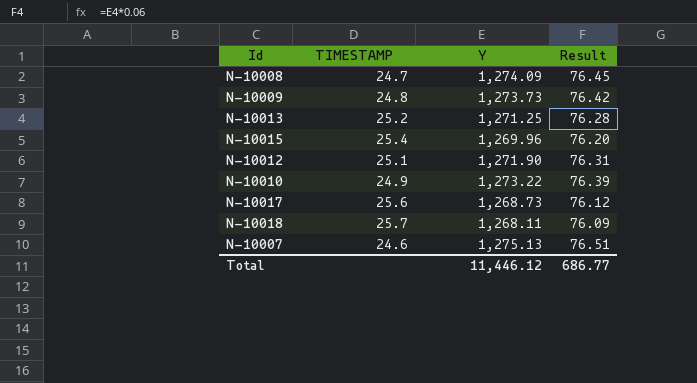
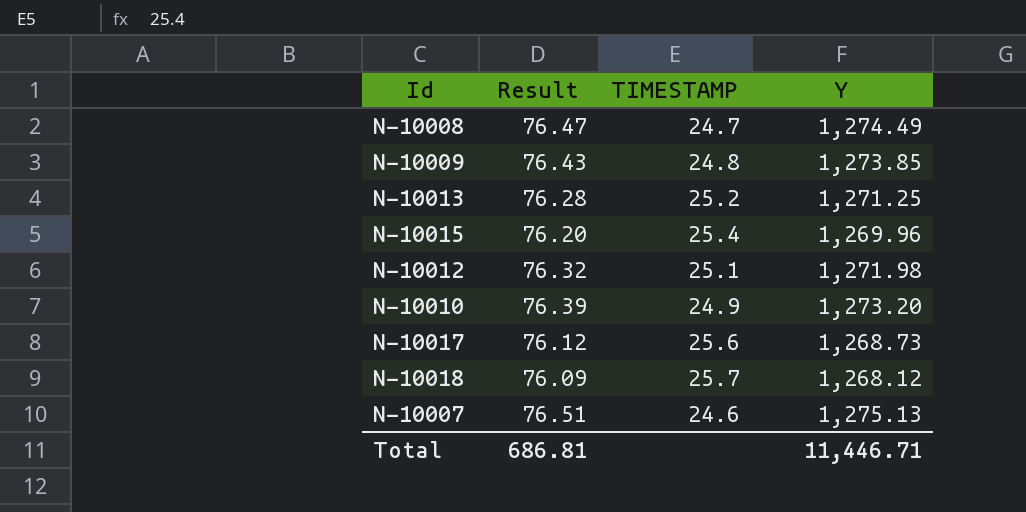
column Result | position: 4 -> 2
N-10008 | Result: 76.45 -> 76.47
N-10008 | Y: 1,274.09 -> 1,274.49
N-10009 | Result: 76.42 -> 76.43
N-10009 | Y: 1,273.73 -> 1,273.85
N-10012 | Result: 76.31 -> 76.32
N-10012 | Y: 1,271.90 -> 1,271.98
N-10010 | Y: 1,273.22 -> 1,273.20
N-10018 | Y: 1,268.11 -> 1,268.12
Total | Result: 686.77 -> 686.81
Total | Y: 11,446.12 -> 11,446.71

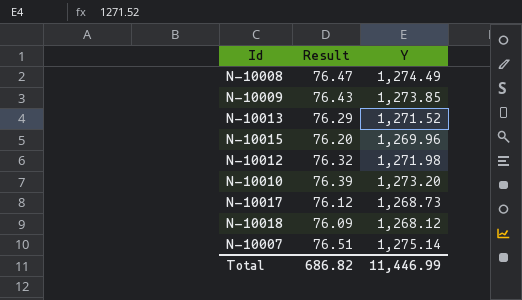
column TIMESTAMP | position: 3 -> none
N-10013 | Result: 76.28 -> 76.29
N-10013 | Y: 1,271.25 -> 1,271.52
N-10007 | Y: 1,275.13 -> 1,275.14
Total | Result: 686.81 -> 686.82
Total | Y: 11,446.71 -> 11,446.99

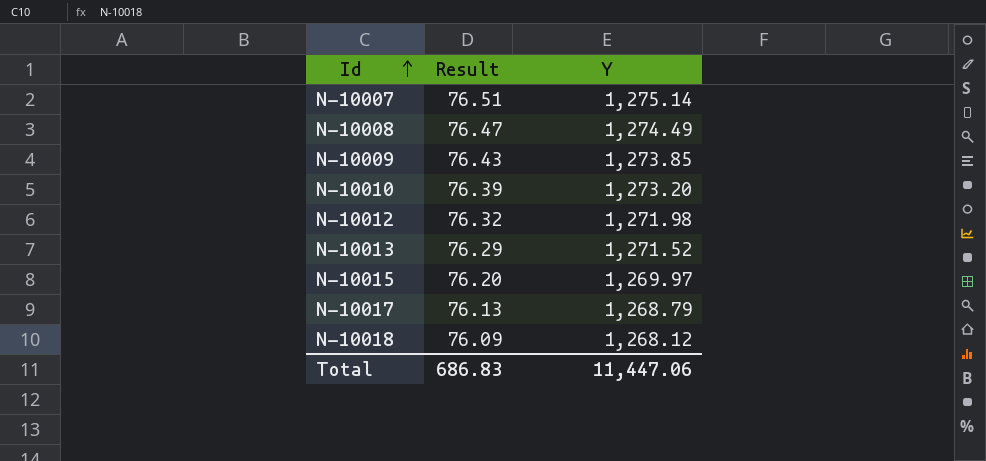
row order: none -> Id ascending
N-10015 | Y: 1,269.96 -> 1,269.97
N-10017 | Result: 76.12 -> 76.13
N-10017 | Y: 1,268.73 -> 1,268.79
Total | Result: 686.82 -> 686.83
Total | Y: 11,446.99 -> 11,447.06

